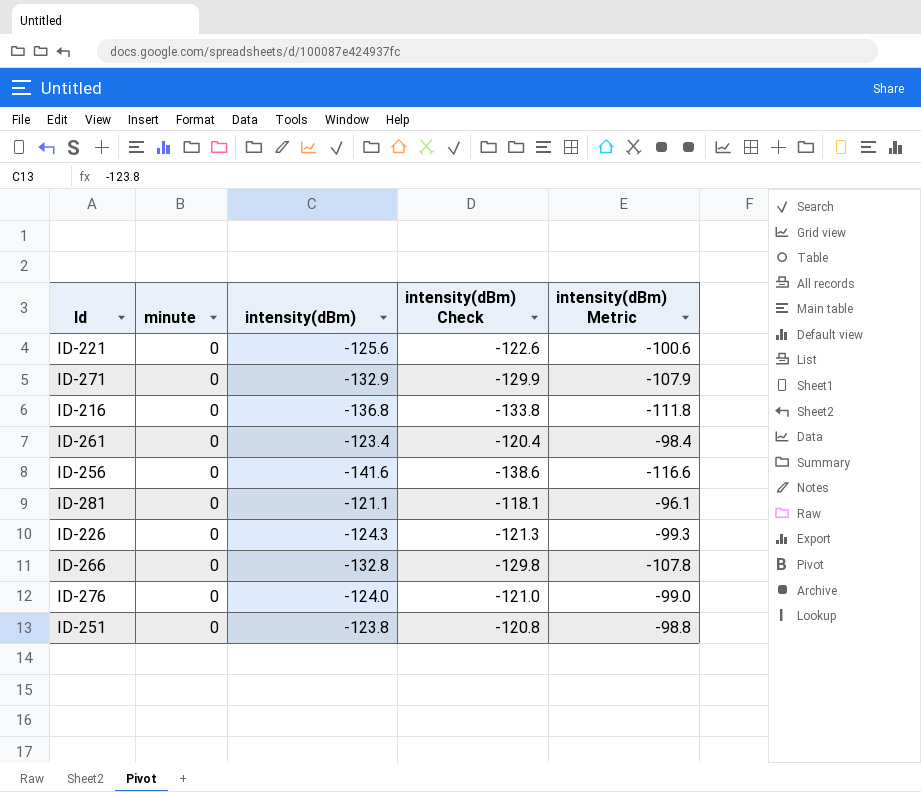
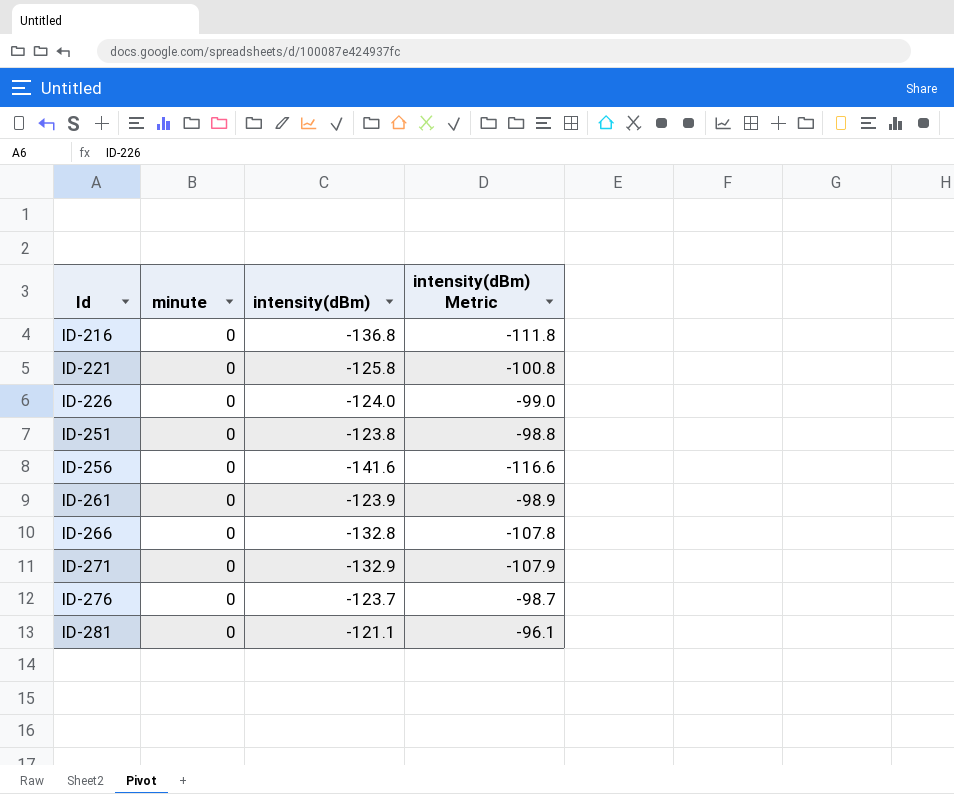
row order: none -> Id ascending
column intensity(dBm) Check | formula: [intensity(dBm)] + 3 -> none
ID-221 | intensity(dBm): -125.6 -> -125.8
ID-221 | intensity(dBm) Metric: -100.6 -> -100.8
ID-226 | intensity(dBm): -124.3 -> -124.0
ID-226 | intensity(dBm) Metric: -99.3 -> -99.0
ID-261 | intensity(dBm): -123.4 -> -123.9
ID-261 | intensity(dBm) Metric: -98.4 -> -98.9
ID-276 | intensity(dBm): -124.0 -> -123.7
ID-276 | intensity(dBm) Metric: -99.0 -> -98.7

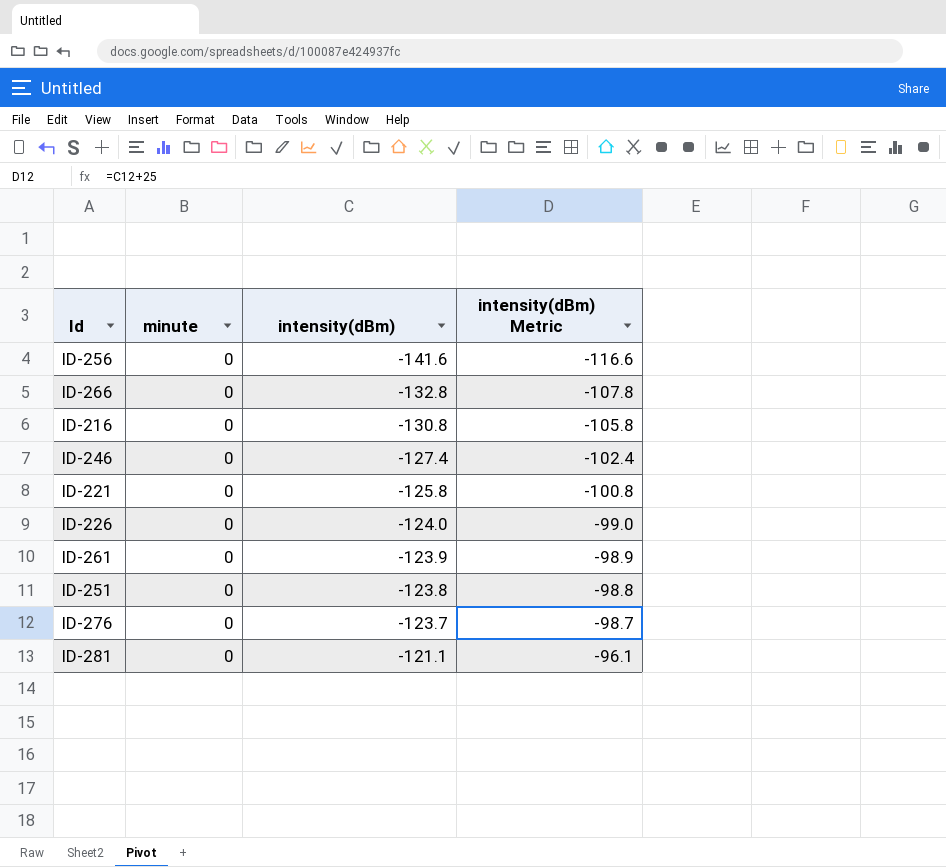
row order: Id ascending -> intensity(dBm) ascending
row ID-271: 0 | -132.9 | -107.9 -> none
ID-216 | intensity(dBm): -136.8 -> -130.8
ID-216 | intensity(dBm) Metric: -111.8 -> -105.8
row ID-246: none -> 0 | -127.4 | -102.4

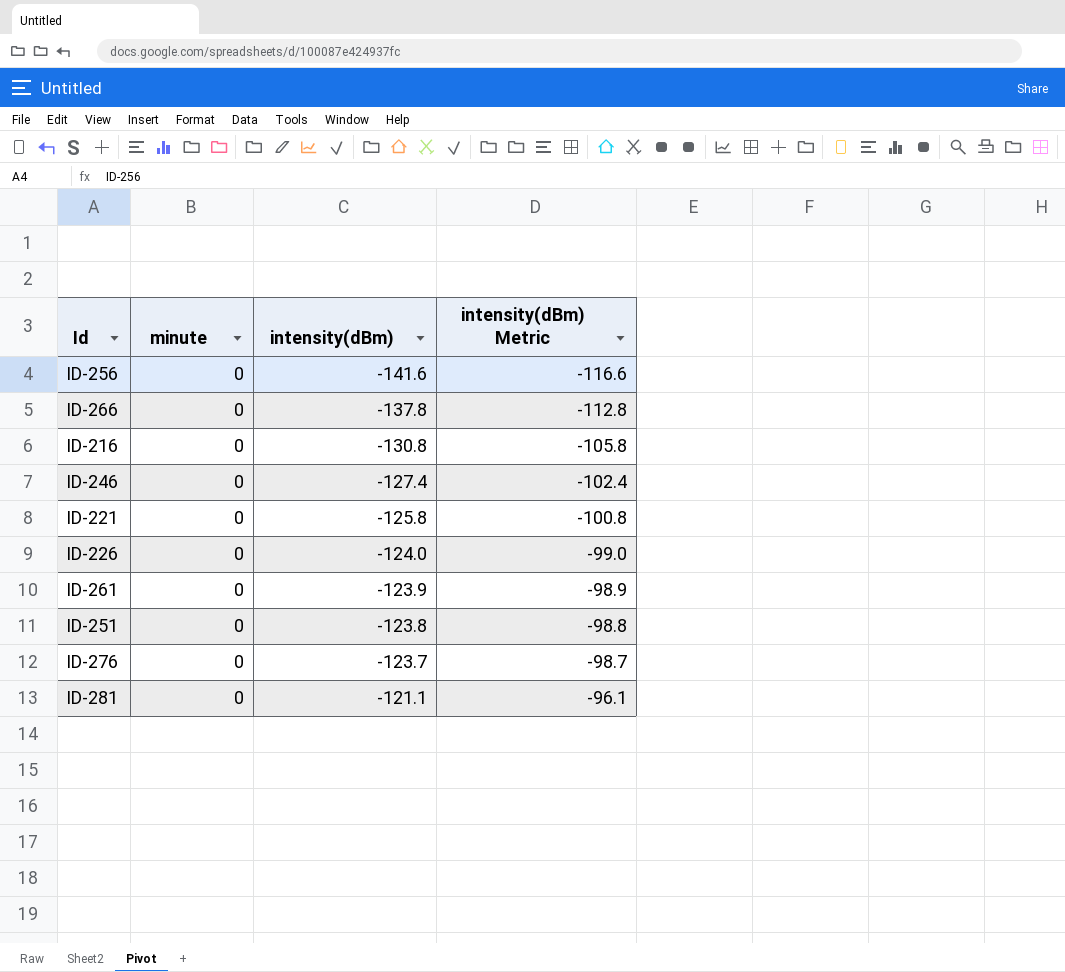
ID-266 | intensity(dBm): -132.8 -> -137.8
ID-266 | intensity(dBm) Metric: -107.8 -> -112.8

